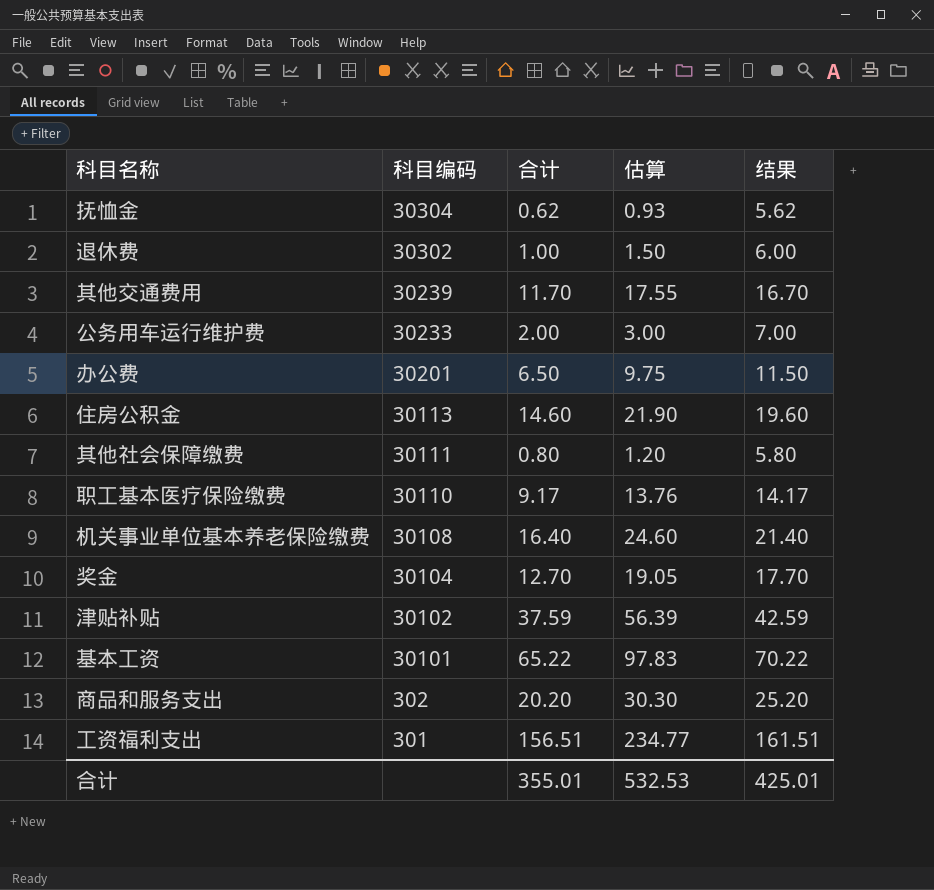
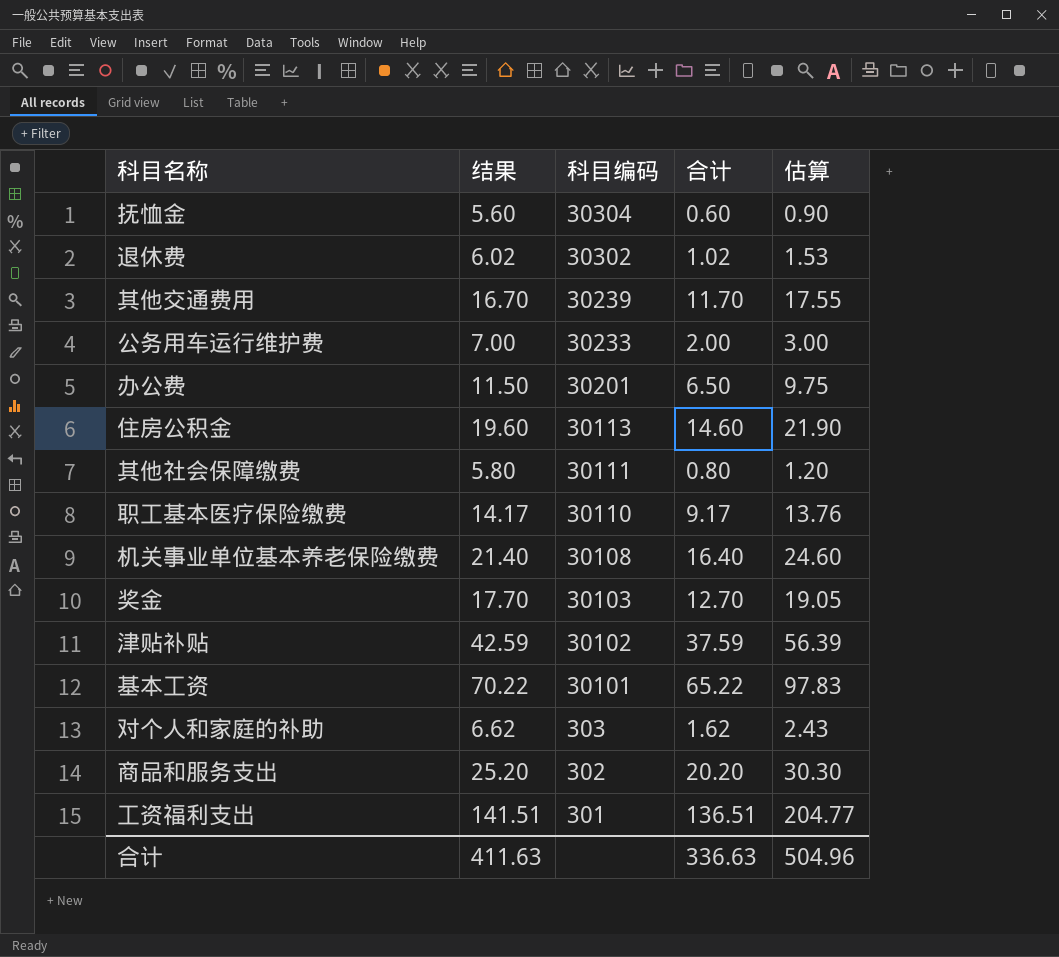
column 结果 | position: 5 -> 2
抚恤金 | 结果: 5.62 -> 5.60
抚恤金 | 合计: 0.62 -> 0.60
抚恤金 | 估算: 0.93 -> 0.90
退休费 | 结果: 6.00 -> 6.02
退休费 | 合计: 1.00 -> 1.02
退休费 | 估算: 1.50 -> 1.53
奖金 | 科目编码: 30104 -> 30103
row 对个人和家庭的补助: none -> 6.62 | 303 | 1.62 | 2.43
工资福利支出 | 结果: 161.51 -> 141.51
工资福利支出 | 合计: 156.51 -> 136.51
工资福利支出 | 估算: 234.77 -> 204.77
合计 | 结果: 425.01 -> 411.63
合计 | 合计: 355.01 -> 336.63
合计 | 估算: 532.53 -> 504.96

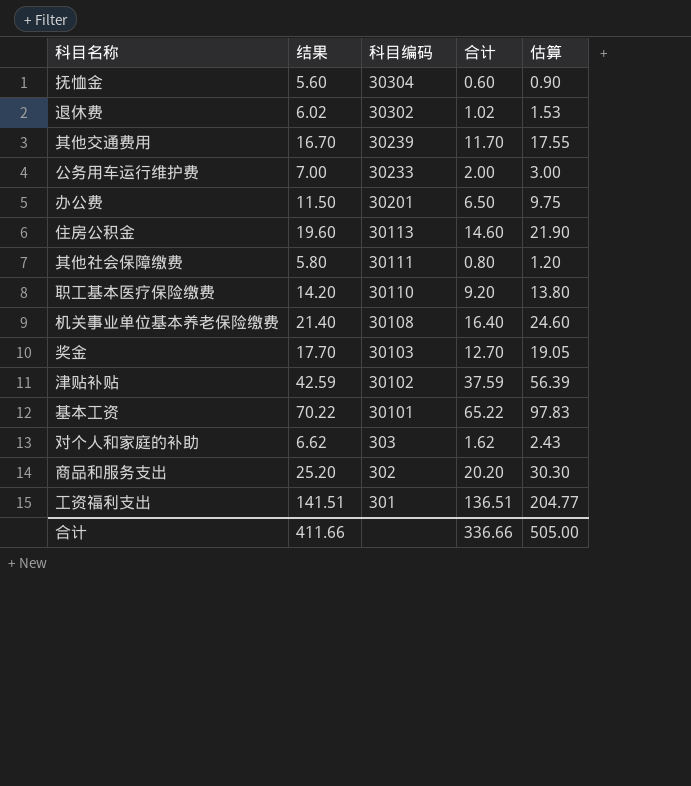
职工基本医疗保险缴费 | 结果: 14.17 -> 14.20
职工基本医疗保险缴费 | 合计: 9.17 -> 9.20
职工基本医疗保险缴费 | 估算: 13.76 -> 13.80
合计 | 结果: 411.63 -> 411.66
合计 | 合计: 336.63 -> 336.66
合计 | 估算: 504.96 -> 505.00

